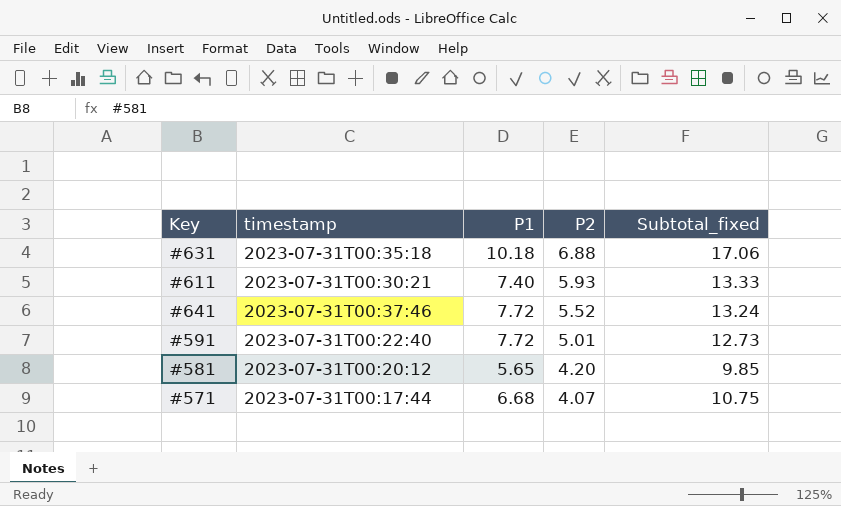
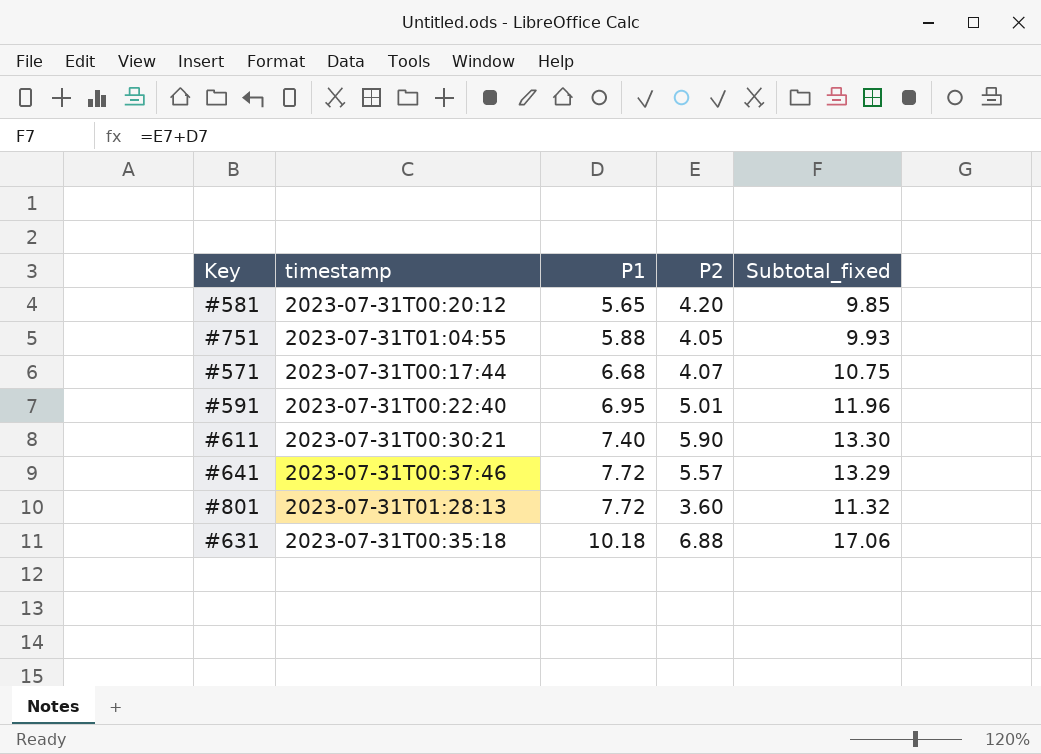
row order: P2 descending -> P1 ascending
row #751: none -> 2023-07-31T01:04:55 | 5.88 | 4.05 | 9.93
#591 | P1: 7.72 -> 6.95
#591 | Subtotal_fixed: 12.73 -> 11.96
#611 | P2: 5.93 -> 5.90
#611 | Subtotal_fixed: 13.33 -> 13.30
#641 | P2: 5.52 -> 5.57
#641 | Subtotal_fixed: 13.24 -> 13.29
row #801: none -> 2023-07-31T01:28:13 | 7.72 | 3.60 | 11.32

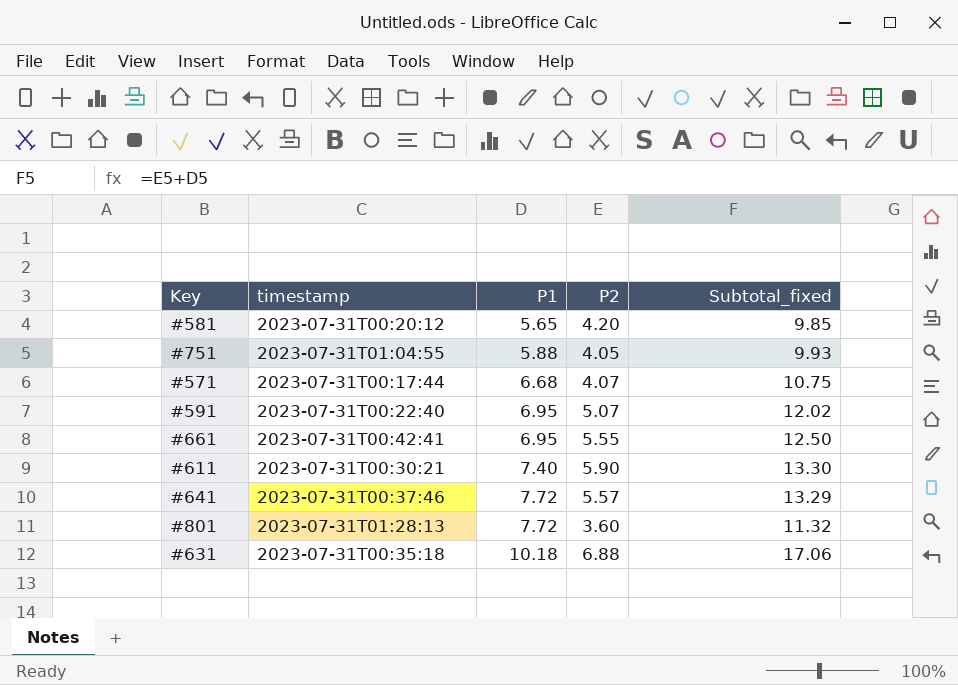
#591 | P2: 5.01 -> 5.07
#591 | Subtotal_fixed: 11.96 -> 12.02
row #661: none -> 2023-07-31T00:42:41 | 6.95 | 5.55 | 12.50

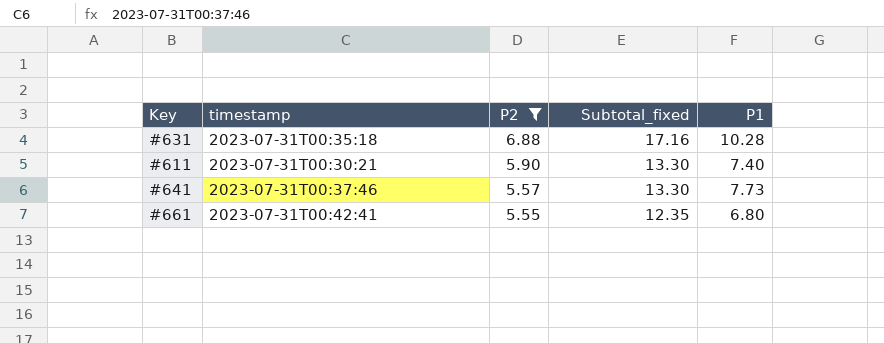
filter: none -> P2 >= 5.55
row order: P1 ascending -> P2 descending
column P1 | position: 3 -> 5
#631 | Subtotal_fixed: 17.06 -> 17.16
#631 | P1: 10.18 -> 10.28
#641 | Subtotal_fixed: 13.29 -> 13.30
#641 | P1: 7.72 -> 7.73
#661 | Subtotal_fixed: 12.50 -> 12.35
#661 | P1: 6.95 -> 6.80

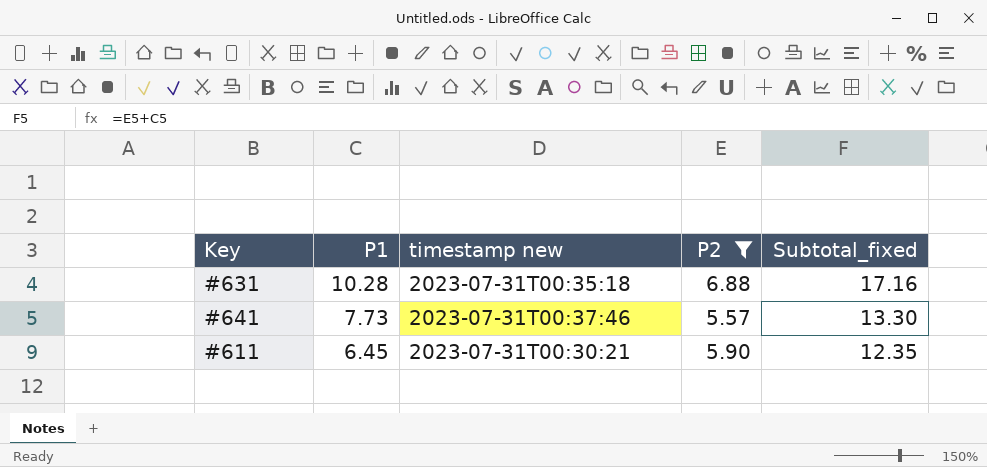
row order: P2 descending -> P1 descending
column P1 | position: 5 -> 2
column name: timestamp -> timestamp new
row #661: 2023-07-31T00:42:41 | 5.55 | 12.35 | 6.80 -> none
#611 | P1: 7.40 -> 6.45
#611 | Subtotal_fixed: 13.30 -> 12.35

